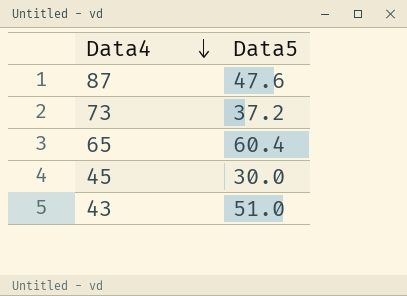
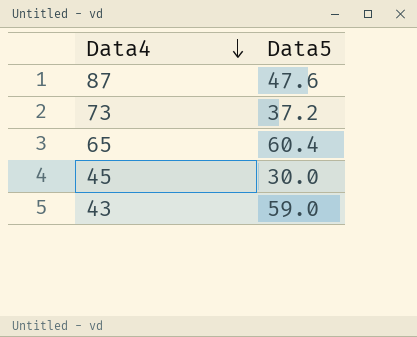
43 | Data5: 51.0 -> 59.0

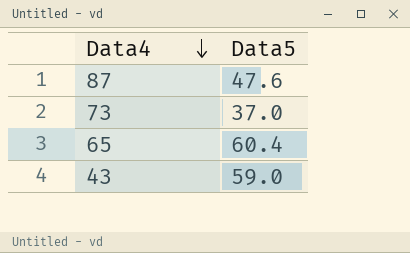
row 45: 30.0 -> none
73 | Data5: 37.2 -> 37.0

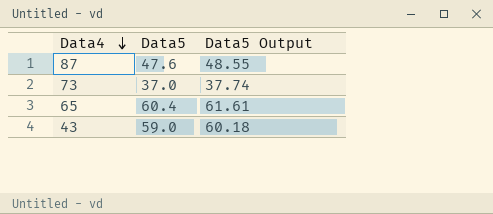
column Data5 Output | formula: none -> [Data5] * 1.02

